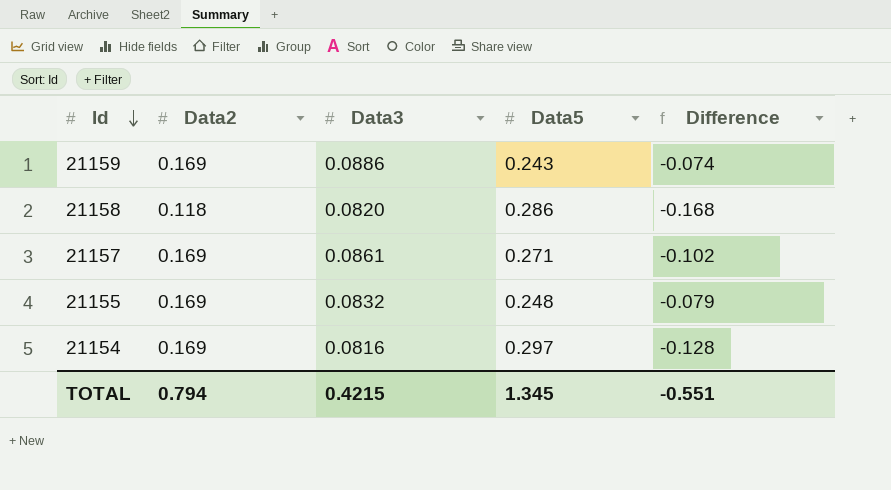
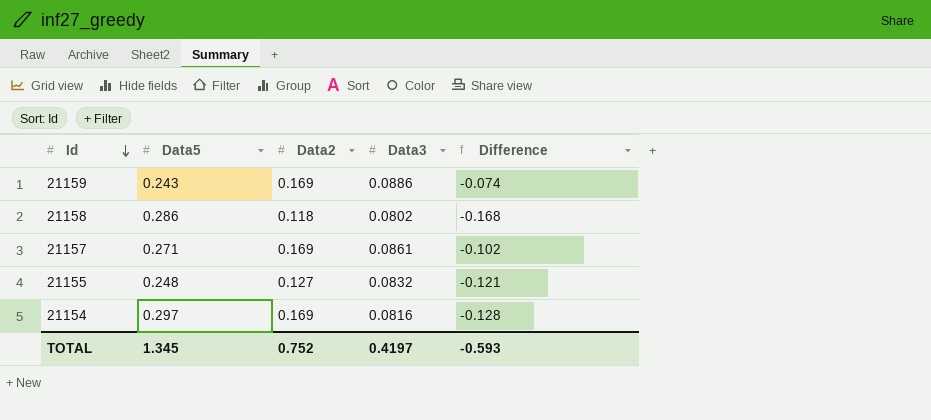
column Data5 | position: 4 -> 2
21158 | Data3: 0.0820 -> 0.0802
21155 | Data2: 0.169 -> 0.127
21155 | Difference: -0.079 -> -0.121
TOTAL | Data2: 0.794 -> 0.752
TOTAL | Data3: 0.4215 -> 0.4197
TOTAL | Difference: -0.551 -> -0.593

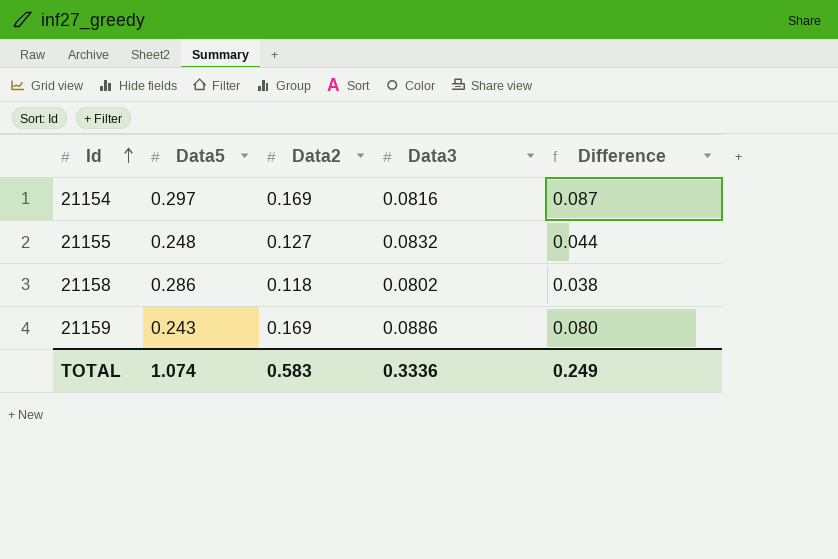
row order: Id descending -> Id ascending
column Difference | formula: [Data2] - [Data5] -> [Data2] - [Data3]
row 21157: 0.271 | 0.169 | 0.0861 | -0.102 -> none
TOTAL | Data5: 1.345 -> 1.074
TOTAL | Data2: 0.752 -> 0.583
TOTAL | Data3: 0.4197 -> 0.3336
TOTAL | Difference: -0.593 -> 0.249

